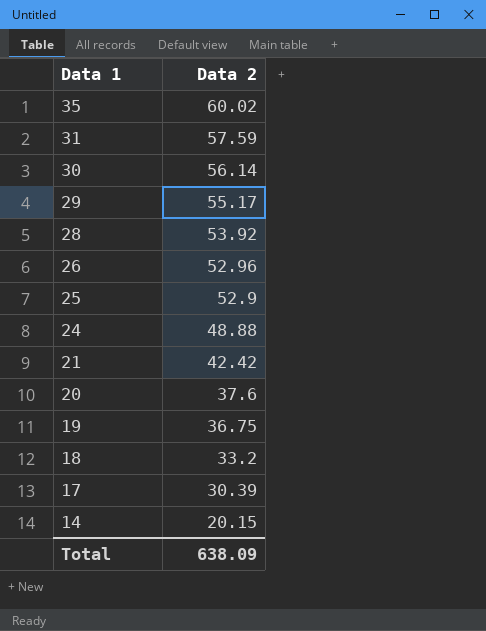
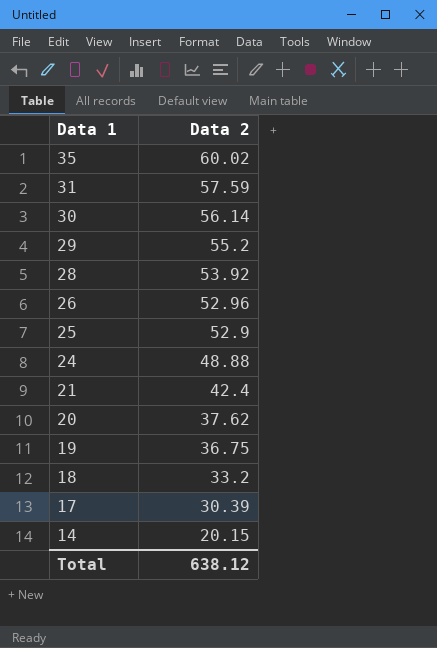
29 | Data 2: 55.17 -> 55.2
21 | Data 2: 42.42 -> 42.4
20 | Data 2: 37.6 -> 37.62
Total | Data 2: 638.09 -> 638.12

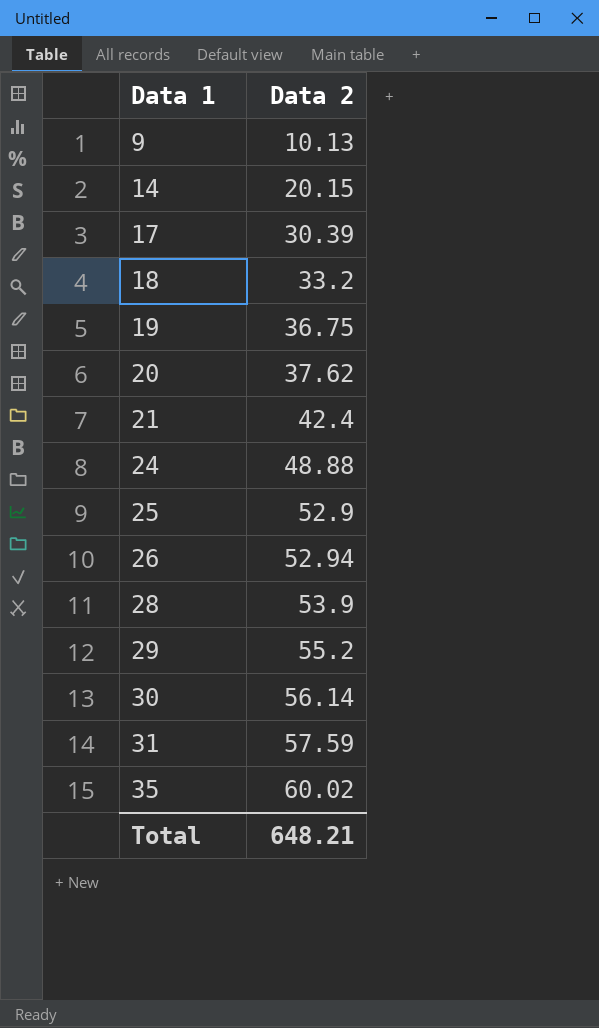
row order: Data 1 descending -> Data 1 ascending
row 9: none -> 10.13
26 | Data 2: 52.96 -> 52.94
28 | Data 2: 53.92 -> 53.9
Total | Data 2: 638.12 -> 648.21

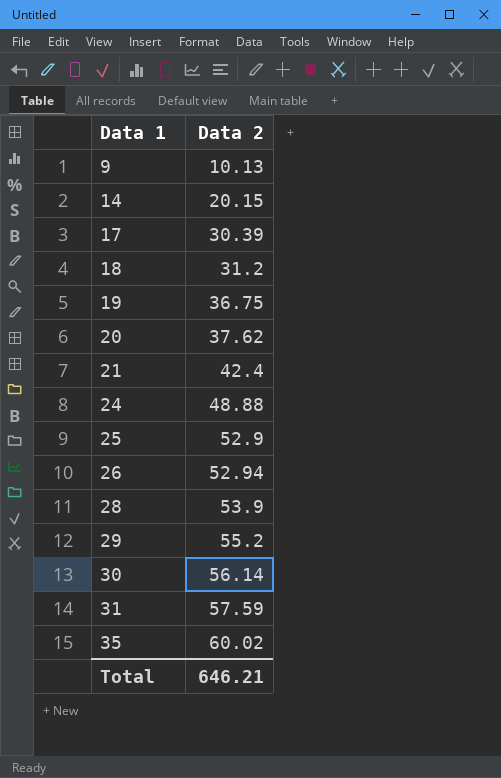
18 | Data 2: 33.2 -> 31.2
Total | Data 2: 648.21 -> 646.21

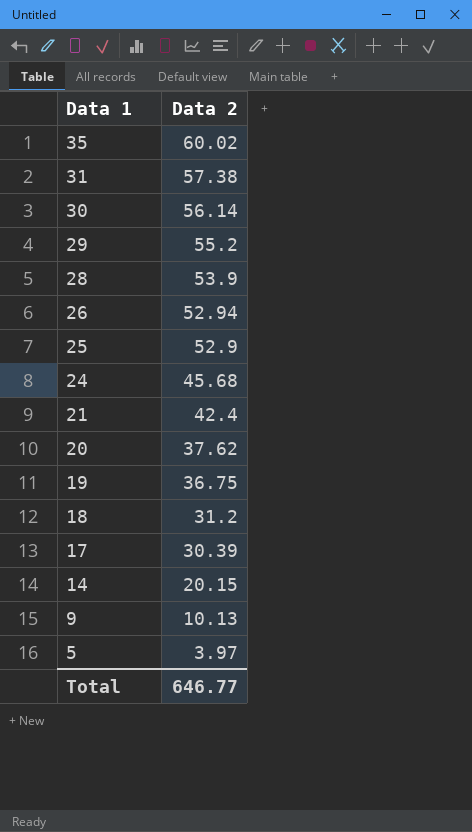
row order: Data 1 ascending -> Data 1 descending
31 | Data 2: 57.59 -> 57.38
24 | Data 2: 48.88 -> 45.68
row 5: none -> 3.97
Total | Data 2: 646.21 -> 646.77

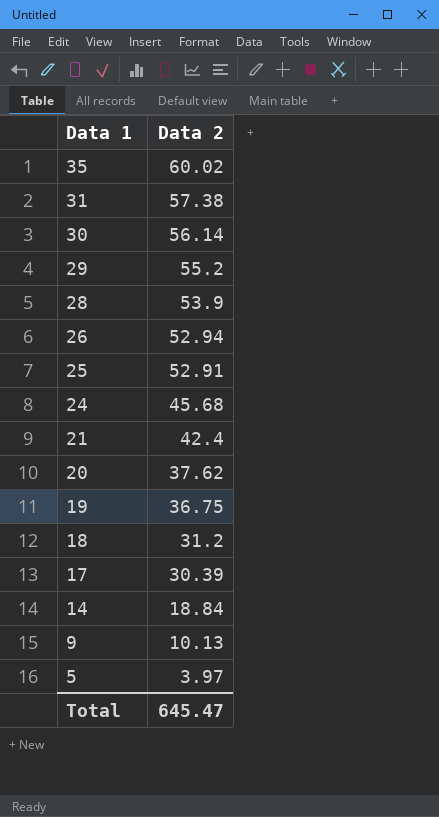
25 | Data 2: 52.9 -> 52.91
14 | Data 2: 20.15 -> 18.84
Total | Data 2: 646.77 -> 645.47

